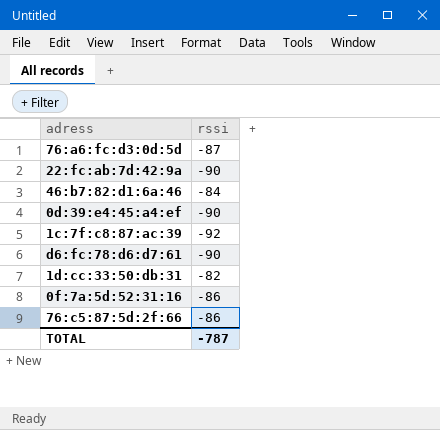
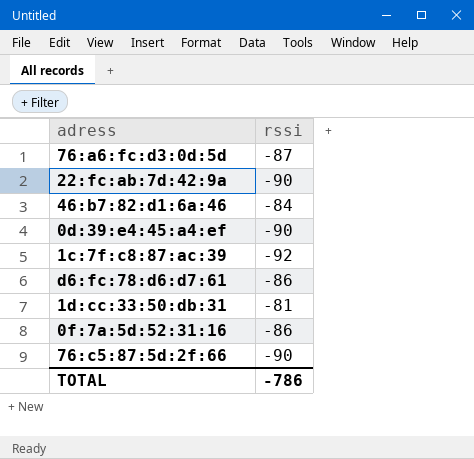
d6:fc:78:d6:d7:61 | rssi: -90 -> -86
1d:cc:33:50:db:31 | rssi: -82 -> -81
76:c5:87:5d:2f:66 | rssi: -86 -> -90
TOTAL | rssi: -787 -> -786

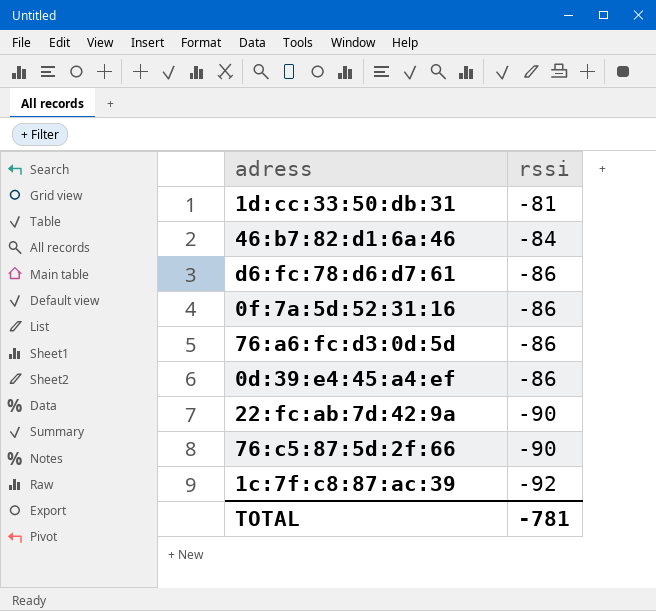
row order: none -> rssi descending
76:a6:fc:d3:0d:5d | rssi: -87 -> -86
0d:39:e4:45:a4:ef | rssi: -90 -> -86
TOTAL | rssi: -786 -> -781

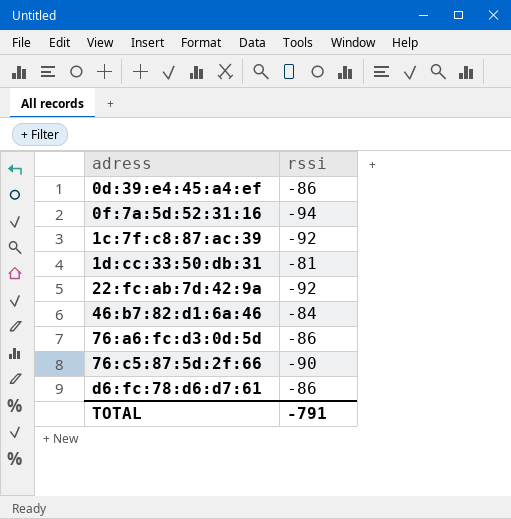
row order: rssi descending -> adress ascending
0f:7a:5d:52:31:16 | rssi: -86 -> -94
22:fc:ab:7d:42:9a | rssi: -90 -> -92
TOTAL | rssi: -781 -> -791

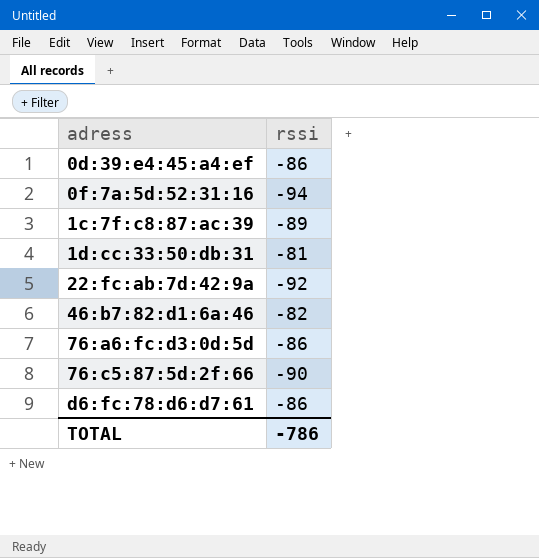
1c:7f:c8:87:ac:39 | rssi: -92 -> -89
46:b7:82:d1:6a:46 | rssi: -84 -> -82
TOTAL | rssi: -791 -> -786

